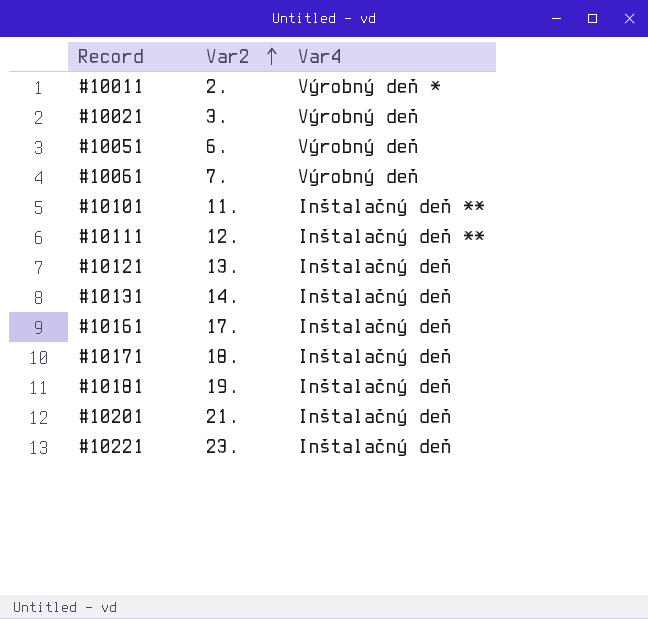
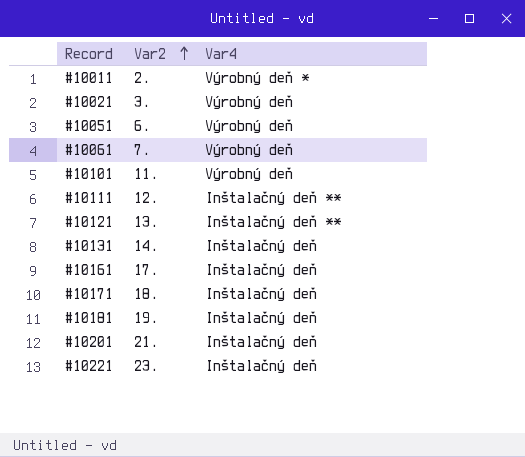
#10101 | Var4: Inštalačný deň ** -> Výrobný deň
#10121 | Var4: Inštalačný deň -> Inštalačný deň **

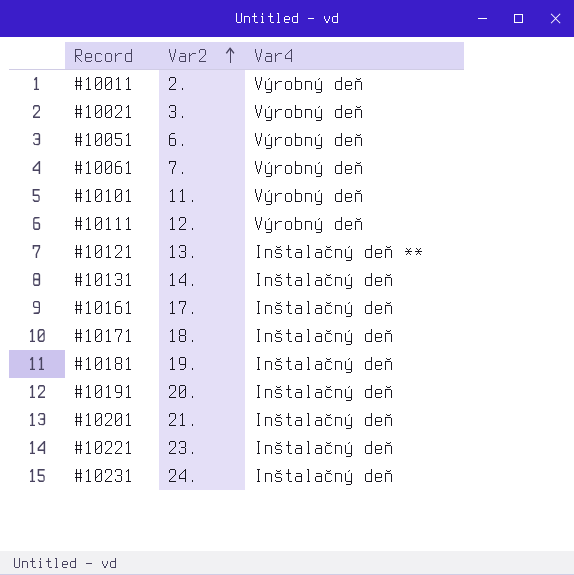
#10011 | Var4: Výrobný deň * -> Výrobný deň
#10111 | Var4: Inštalačný deň ** -> Výrobný deň
row #10191: none -> 20. | Inštalačný deň
row #10231: none -> 24. | Inštalačný deň

